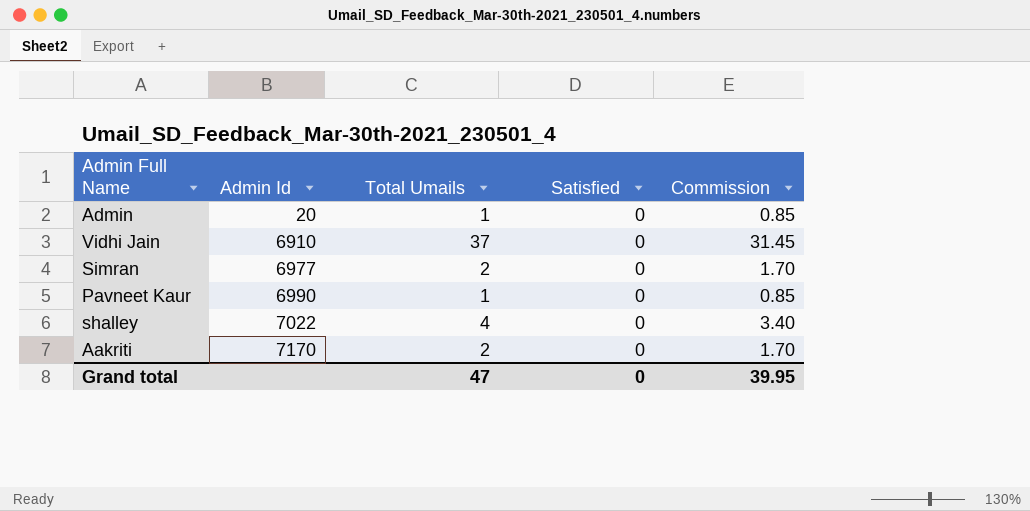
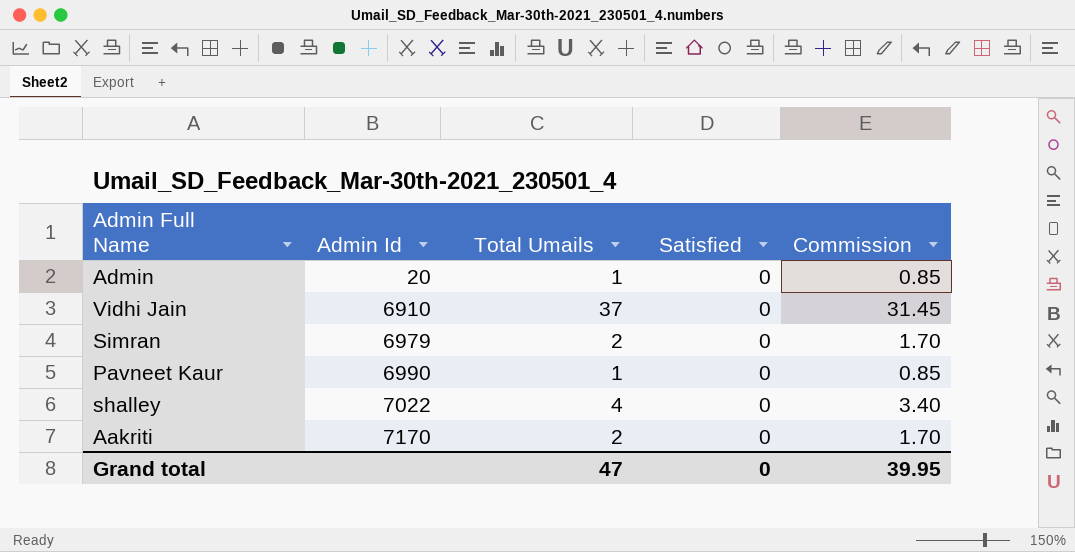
Simran | Admin Id: 6977 -> 6979

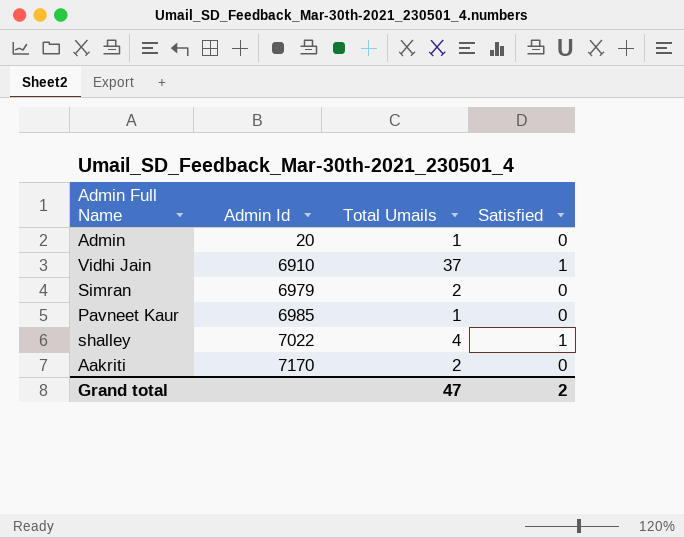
column Commission | formula: [Total Umails] * 0.85 -> none
Vidhi Jain | Satisfied: 0 -> 1
Pavneet Kaur | Admin Id: 6990 -> 6985
shalley | Satisfied: 0 -> 1
Grand total | Satisfied: 0 -> 2

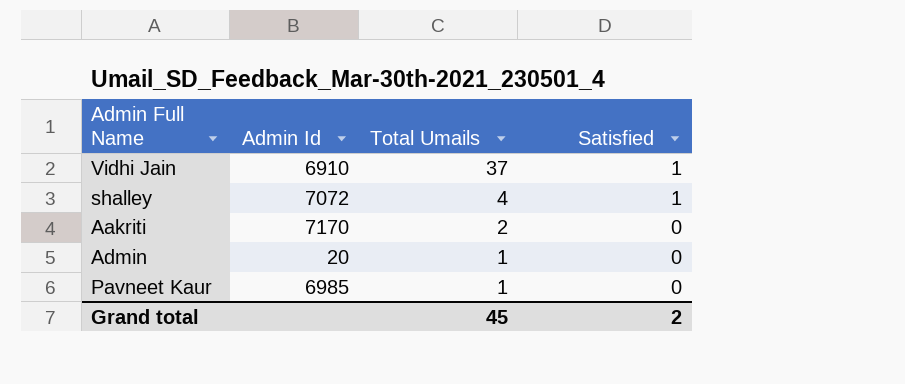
row order: Admin Id ascending -> Total Umails descending
row Simran: 6979 | 2 | 0 -> none
shalley | Admin Id: 7022 -> 7072
Grand total | Total Umails: 47 -> 45

